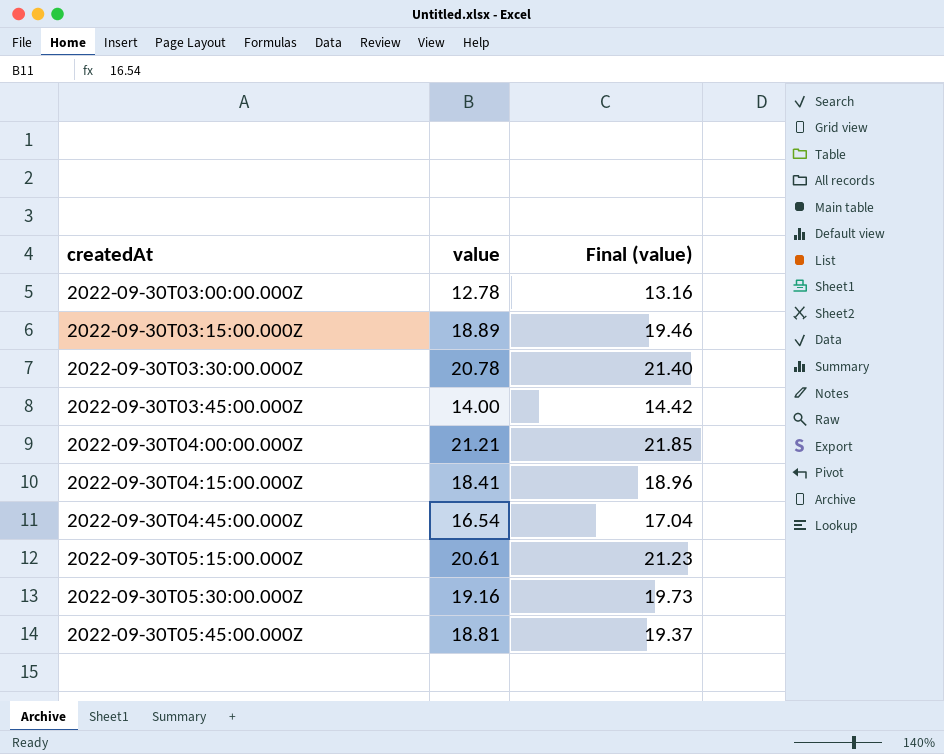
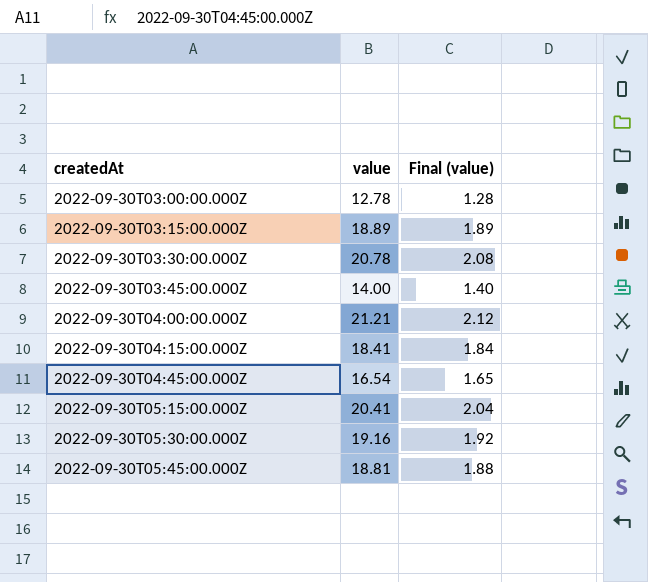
column Final (value) | formula: [value] * 1.03 -> [value] * 0.1
2022-09-30T05:15:00.000Z | value: 20.61 -> 20.41

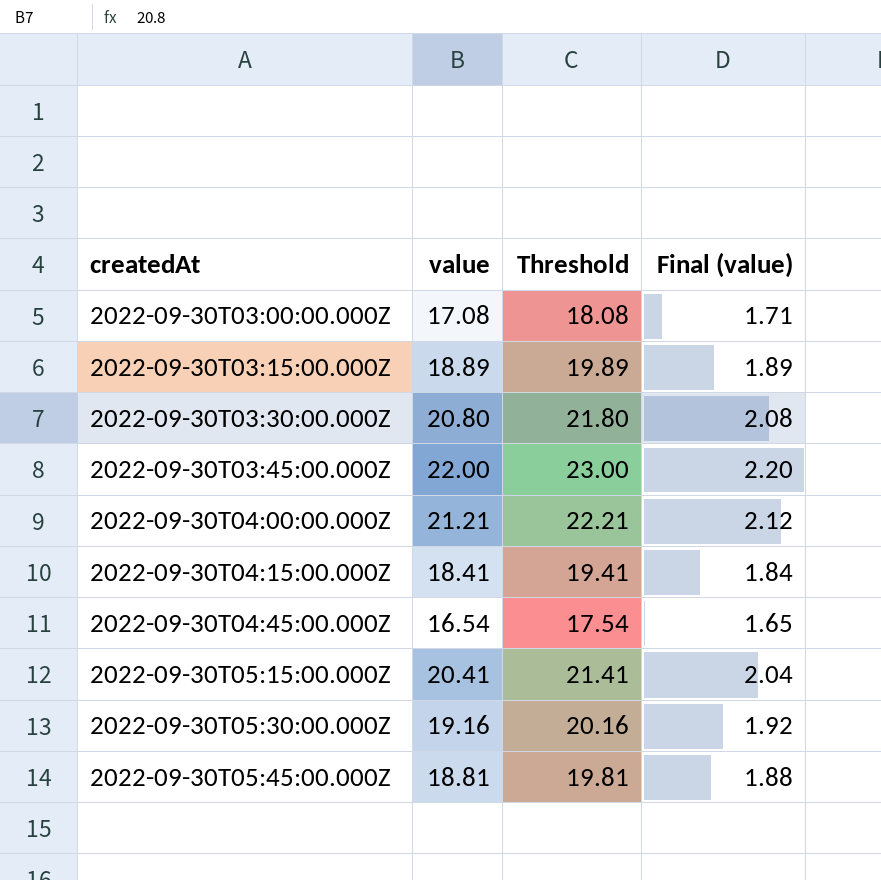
column Threshold | formula: none -> [value] + 1
2022-09-30T03:00:00.000Z | value: 12.78 -> 17.08
2022-09-30T03:00:00.000Z | Final (value): 1.28 -> 1.71
2022-09-30T03:30:00.000Z | value: 20.78 -> 20.80
2022-09-30T03:45:00.000Z | value: 14.00 -> 22.00
2022-09-30T03:45:00.000Z | Final (value): 1.40 -> 2.20

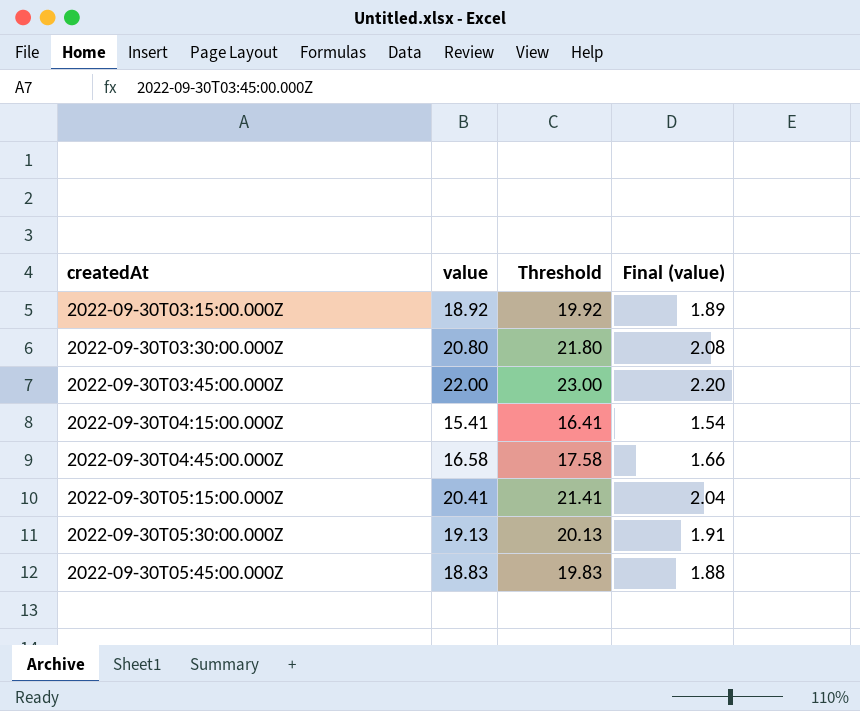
row 2022-09-30T03:00:00.000Z: 17.08 | 18.08 | 1.71 -> none
row 2022-09-30T04:00:00.000Z: 21.21 | 22.21 | 2.12 -> none
2022-09-30T03:15:00.000Z | value: 18.89 -> 18.92
2022-09-30T03:15:00.000Z | Threshold: 19.89 -> 19.92
2022-09-30T04:15:00.000Z | value: 18.41 -> 15.41
2022-09-30T04:15:00.000Z | Threshold: 19.41 -> 16.41
2022-09-30T04:15:00.000Z | Final (value): 1.84 -> 1.54
2022-09-30T04:45:00.000Z | value: 16.54 -> 16.58
2022-09-30T04:45:00.000Z | Threshold: 17.54 -> 17.58
2022-09-30T04:45:00.000Z | Final (value): 1.65 -> 1.66
2022-09-30T05:30:00.000Z | value: 19.16 -> 19.13
2022-09-30T05:30:00.000Z | Threshold: 20.16 -> 20.13
2022-09-30T05:30:00.000Z | Final (value): 1.92 -> 1.91
2022-09-30T05:45:00.000Z | value: 18.81 -> 18.83
2022-09-30T05:45:00.000Z | Threshold: 19.81 -> 19.83

